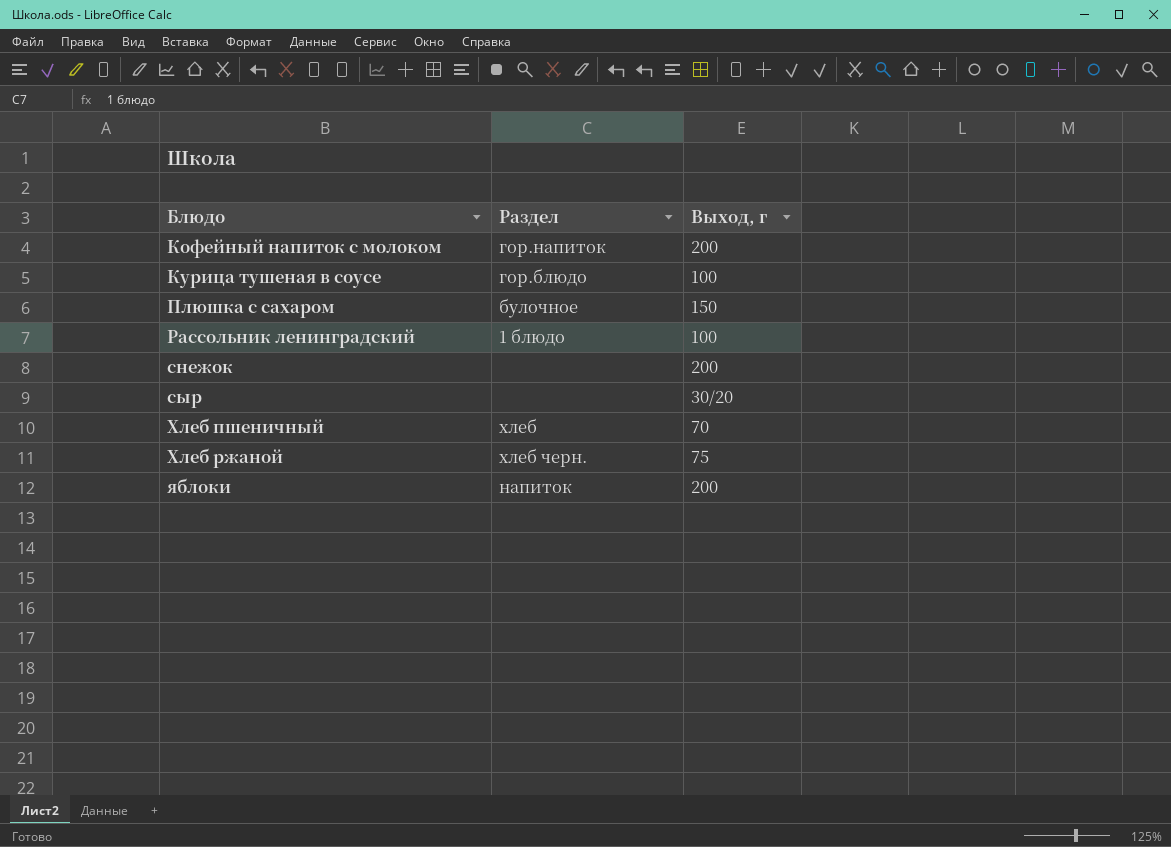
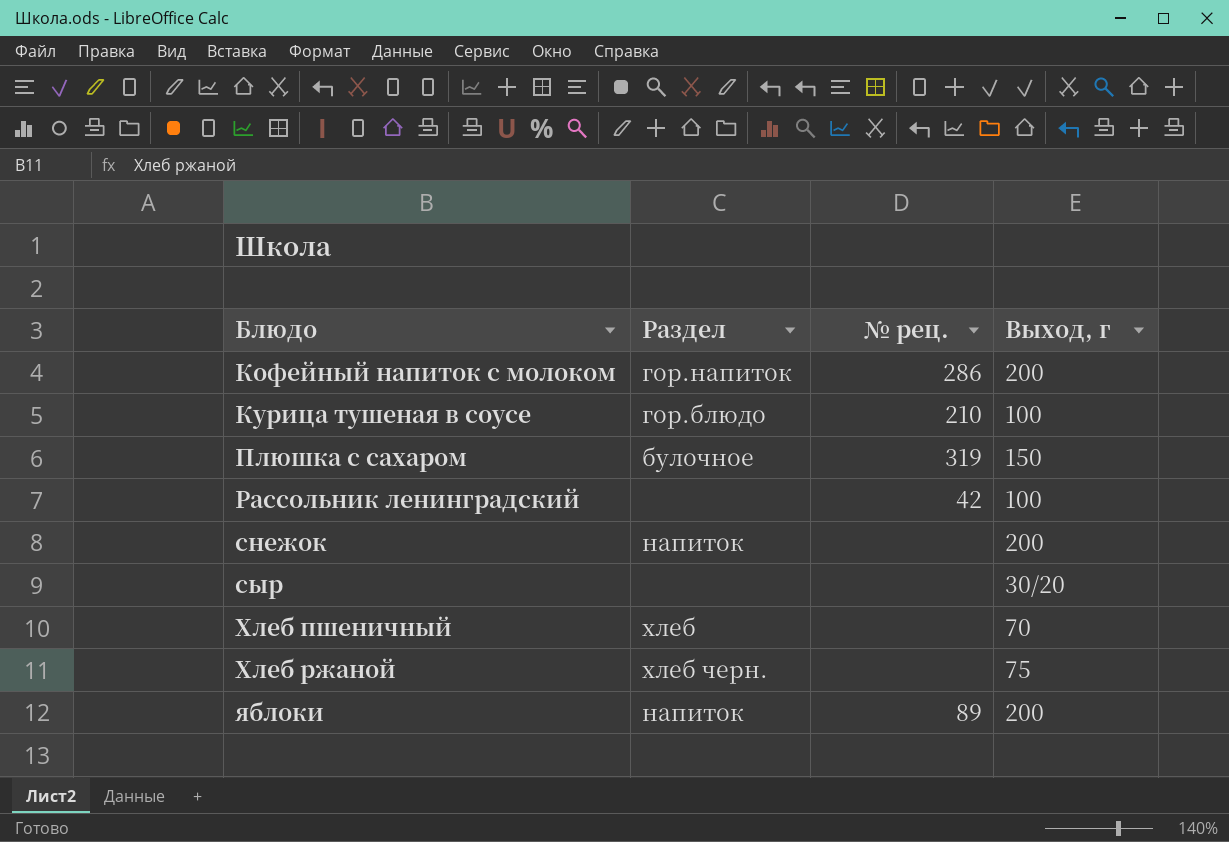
column № рец. | position: none -> 3
Рассольник ленинградский | Раздел: 1 блюдо -> none
снежок | Раздел: none -> напиток

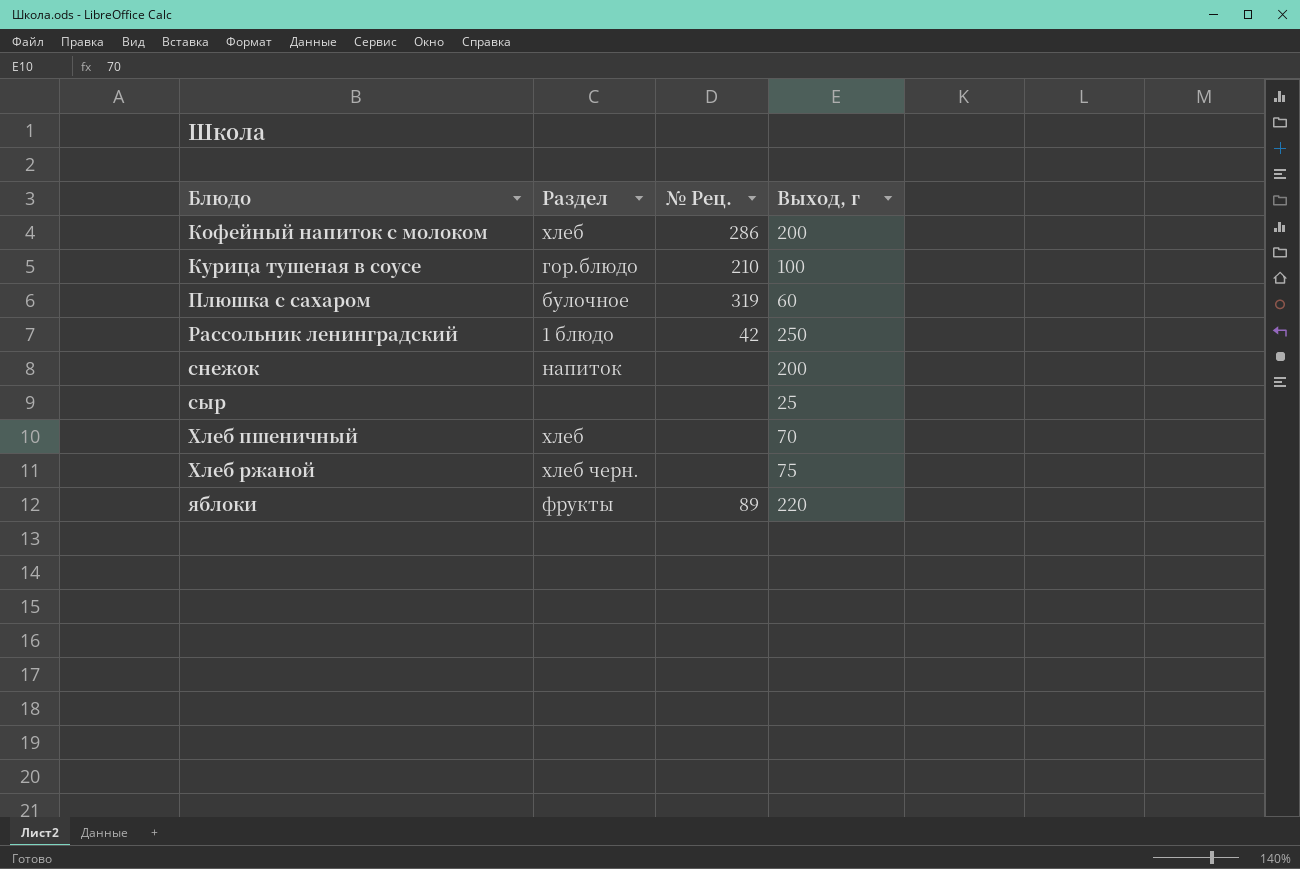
column name: № рец. -> № Рец.
Кофейный напиток с молоком | Раздел: гор.напиток -> хлеб
Плюшка с сахаром | Выход, г: 150 -> 60
Рассольник ленинградский | Раздел: none -> 1 блюдо
Рассольник ленинградский | Выход, г: 100 -> 250
сыр | Выход, г: 30/20 -> 25
яблоки | Раздел: напиток -> фрукты
яблоки | Выход, г: 200 -> 220

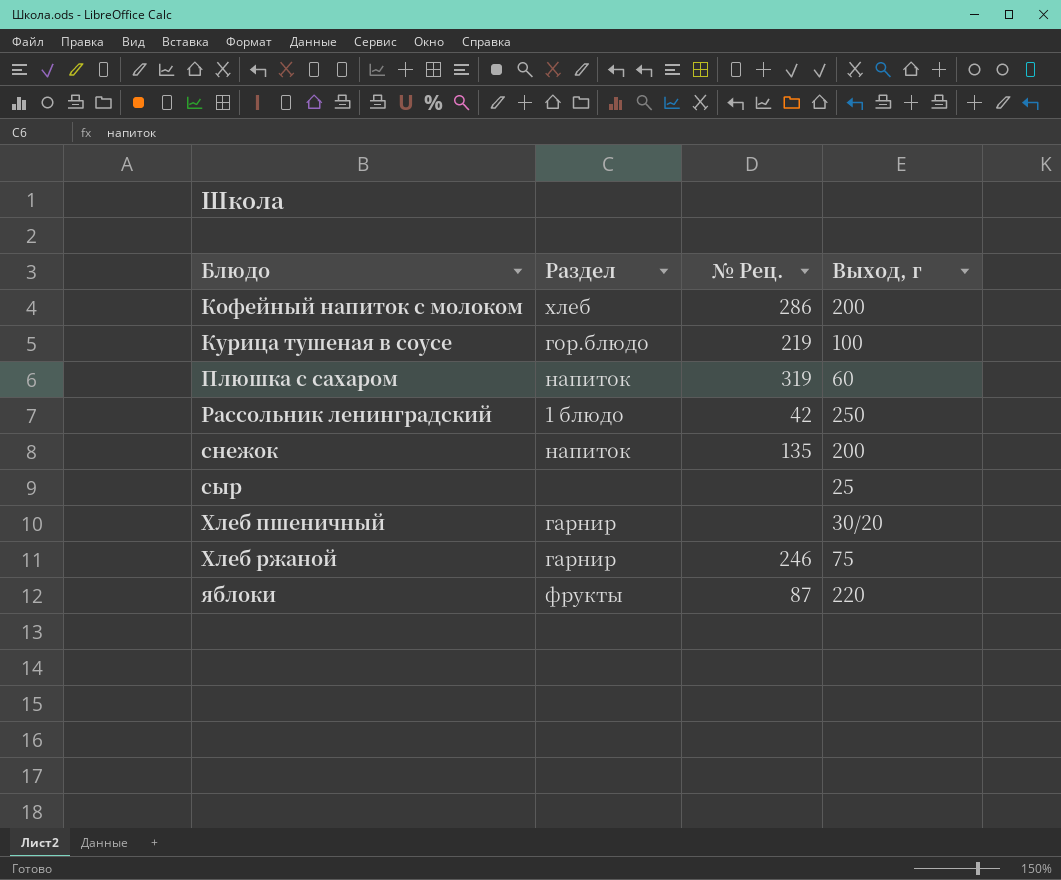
Курица тушеная в соусе | № Рец.: 210 -> 219
Плюшка с сахаром | Раздел: булочное -> напиток
снежок | № Рец.: none -> 135
Хлеб пшеничный | Раздел: хлеб -> гарнир
Хлеб пшеничный | Выход, г: 70 -> 30/20
Хлеб ржаной | Раздел: хлеб черн. -> гарнир
Хлеб ржаной | № Рец.: none -> 246
яблоки | № Рец.: 89 -> 87

